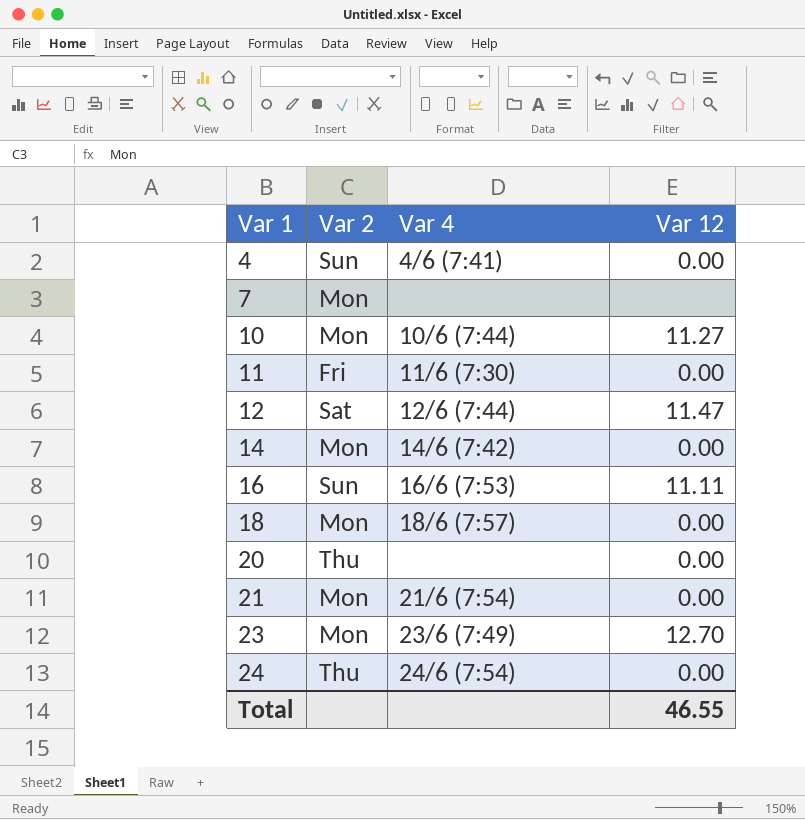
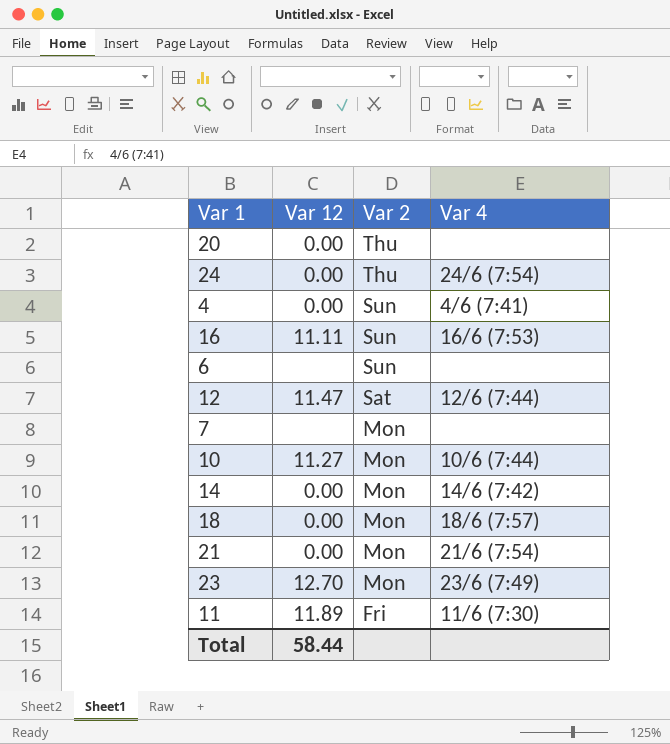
row order: Var 1 ascending -> Var 2 descending
column Var 12 | position: 4 -> 2
row 6: none -> none | Sun | none
11 | Var 12: 0.00 -> 11.89
Total | Var 12: 46.55 -> 58.44

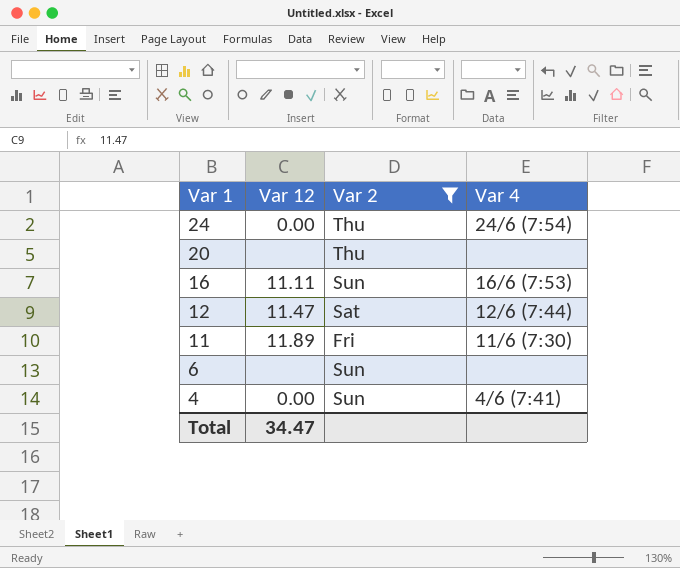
filter: none -> Var 2 != Mon
row order: Var 2 descending -> Var 1 descending
20 | Var 12: 0.00 -> none
Total | Var 12: 58.44 -> 34.47

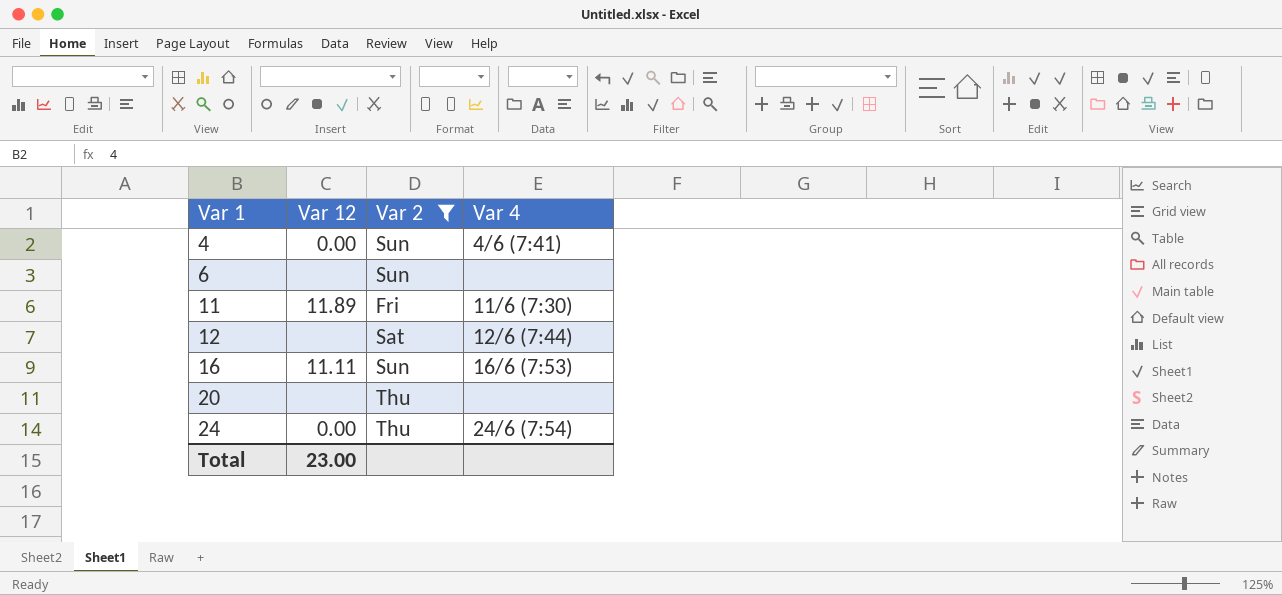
row order: Var 1 descending -> Var 1 ascending
12 | Var 12: 11.47 -> none
Total | Var 12: 34.47 -> 23.00

